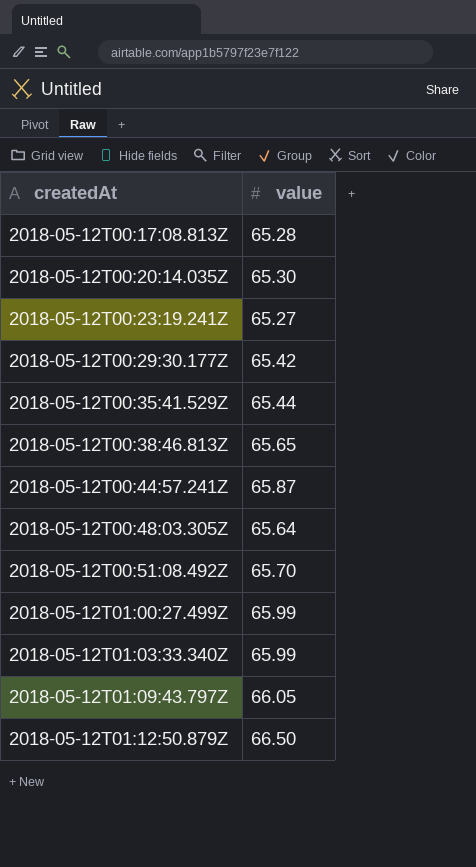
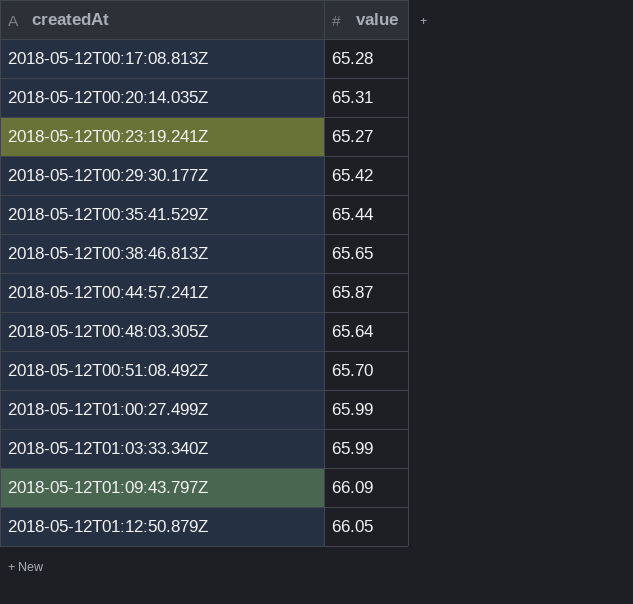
2018-05-12T00:20:14.035Z | value: 65.30 -> 65.31
2018-05-12T01:09:43.797Z | value: 66.05 -> 66.09
2018-05-12T01:12:50.879Z | value: 66.50 -> 66.05

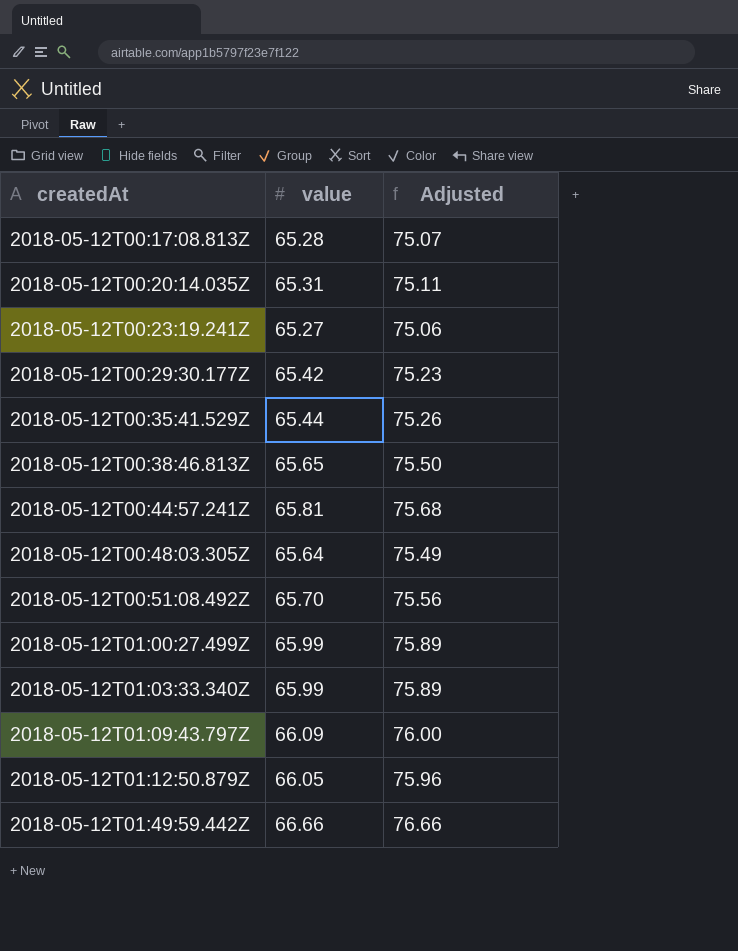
column Adjusted | formula: none -> [value] * 1.15
2018-05-12T00:44:57.241Z | value: 65.87 -> 65.81
row 2018-05-12T01:49:59.442Z: none -> 66.66 | 76.66

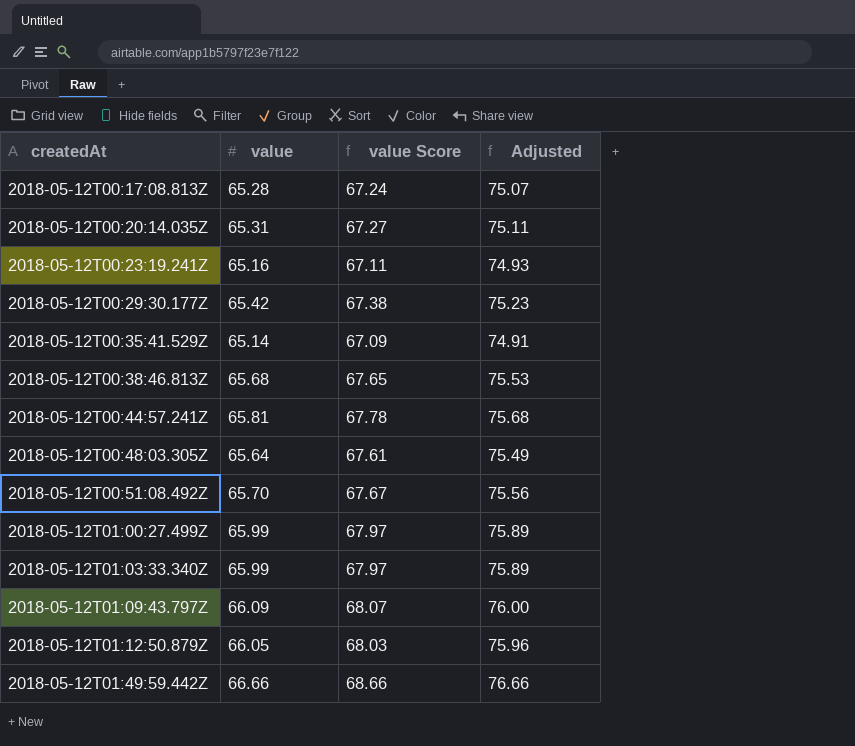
column value Score | formula: none -> [value] * 1.03
2018-05-12T00:23:19.241Z | value: 65.27 -> 65.16
2018-05-12T00:23:19.241Z | Adjusted: 75.06 -> 74.93
2018-05-12T00:35:41.529Z | value: 65.44 -> 65.14
2018-05-12T00:35:41.529Z | Adjusted: 75.26 -> 74.91
2018-05-12T00:38:46.813Z | value: 65.65 -> 65.68
2018-05-12T00:38:46.813Z | Adjusted: 75.50 -> 75.53

